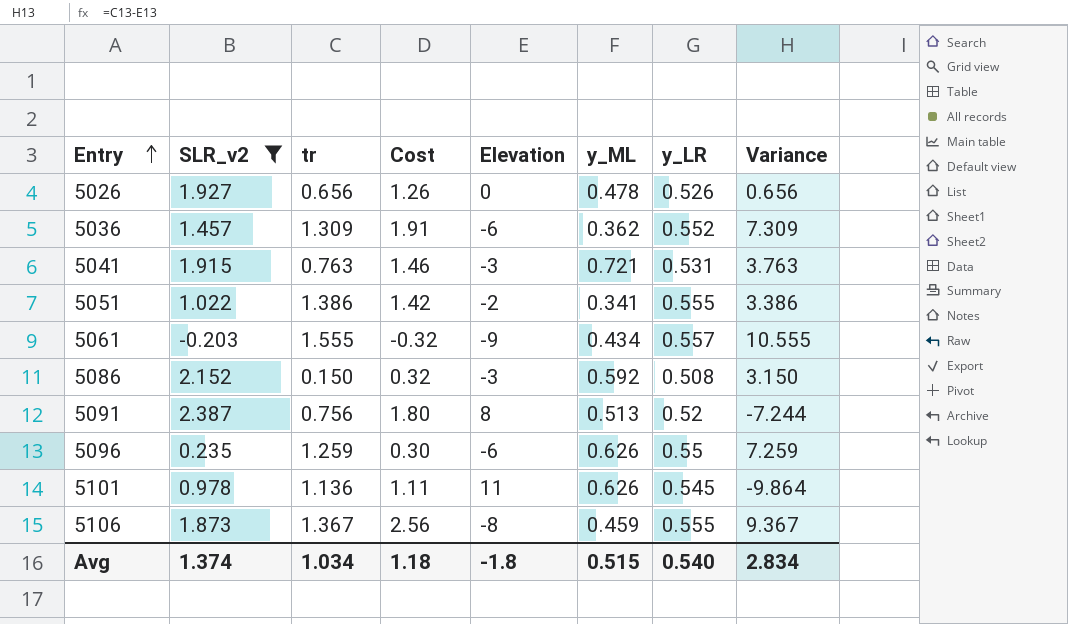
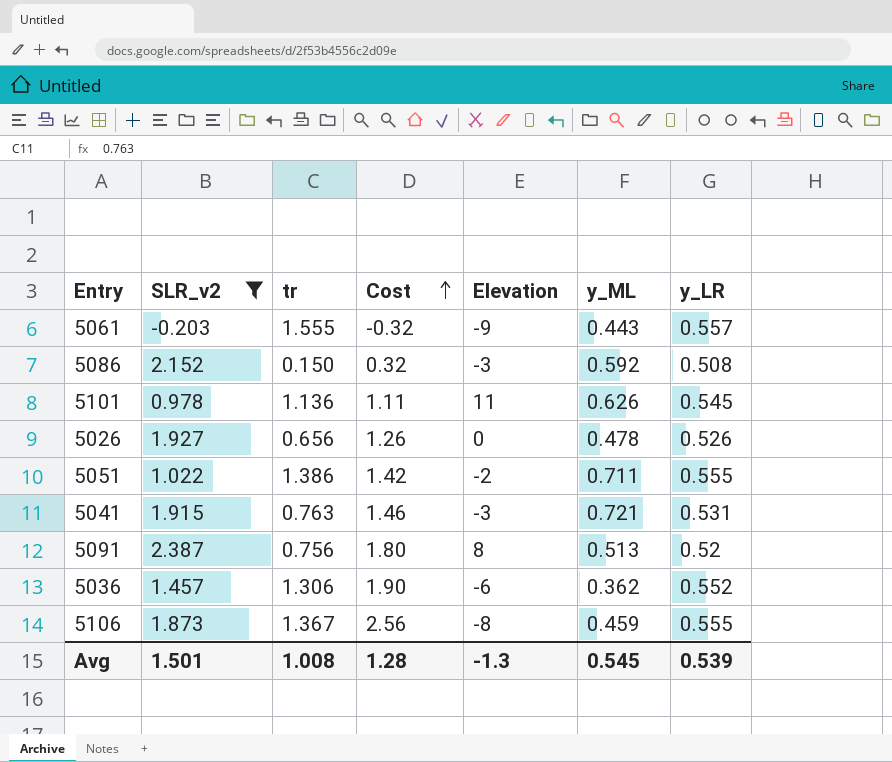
row order: Entry ascending -> Cost ascending
column Variance | formula: [tr] - [Elevation] -> none
row 5096: 0.235 | 1.259 | 0.30 | -6 | 0.626 | 0.55 | 7.259 -> none
5061 | y_ML: 0.434 -> 0.443
5051 | y_ML: 0.341 -> 0.711
5036 | tr: 1.309 -> 1.306
5036 | Cost: 1.91 -> 1.90
Avg | SLR_v2: 1.374 -> 1.501
Avg | tr: 1.034 -> 1.008
Avg | Cost: 1.18 -> 1.28
Avg | Elevation: -1.8 -> -1.3
Avg | y_ML: 0.515 -> 0.545
Avg | y_LR: 0.540 -> 0.539

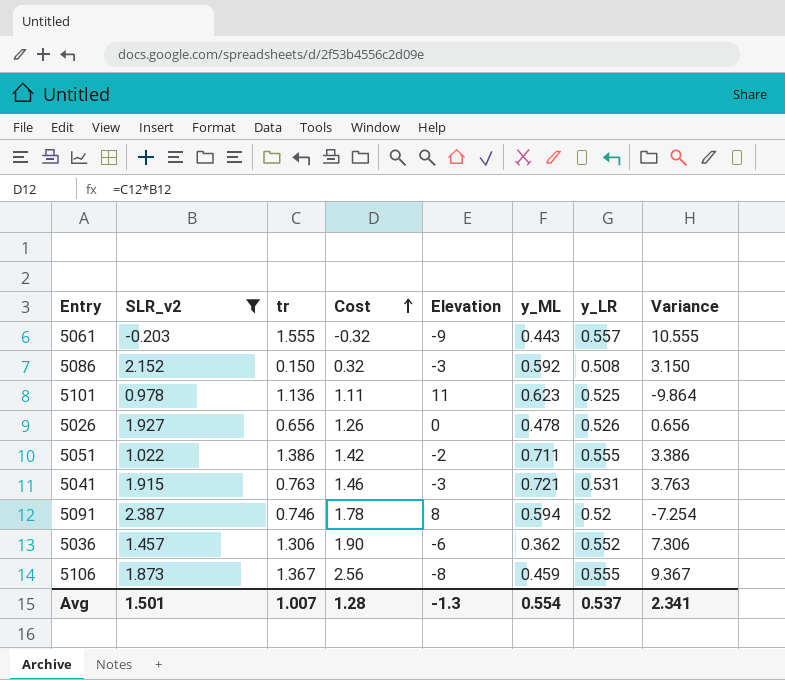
column Variance | formula: none -> [tr] - [Elevation]
5101 | y_ML: 0.626 -> 0.623
5101 | y_LR: 0.545 -> 0.525
5091 | tr: 0.756 -> 0.746
5091 | Cost: 1.80 -> 1.78
5091 | y_ML: 0.513 -> 0.594
Avg | tr: 1.008 -> 1.007
Avg | y_ML: 0.545 -> 0.554
Avg | y_LR: 0.539 -> 0.537

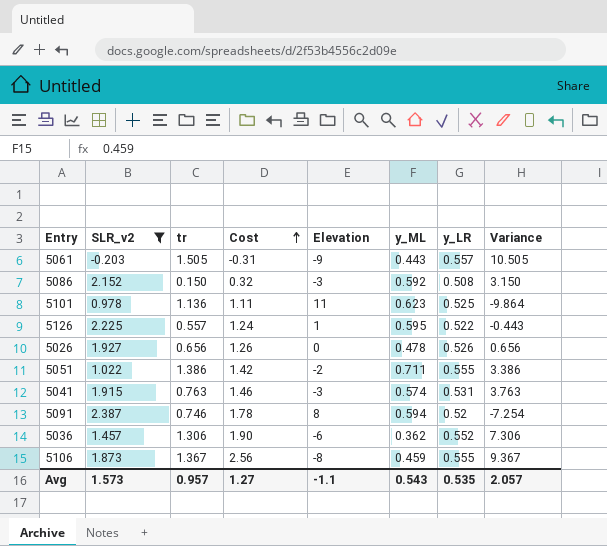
5061 | tr: 1.555 -> 1.505
5061 | Cost: -0.32 -> -0.31
5061 | Variance: 10.555 -> 10.505
row 5126: none -> 2.225 | 0.557 | 1.24 | 1 | 0.595 | 0.522 | -0.443
5041 | y_ML: 0.721 -> 0.574
Avg | SLR_v2: 1.501 -> 1.573
Avg | tr: 1.007 -> 0.957
Avg | Cost: 1.28 -> 1.27
Avg | Elevation: -1.3 -> -1.1
Avg | y_ML: 0.554 -> 0.543
Avg | y_LR: 0.537 -> 0.535
Avg | Variance: 2.341 -> 2.057

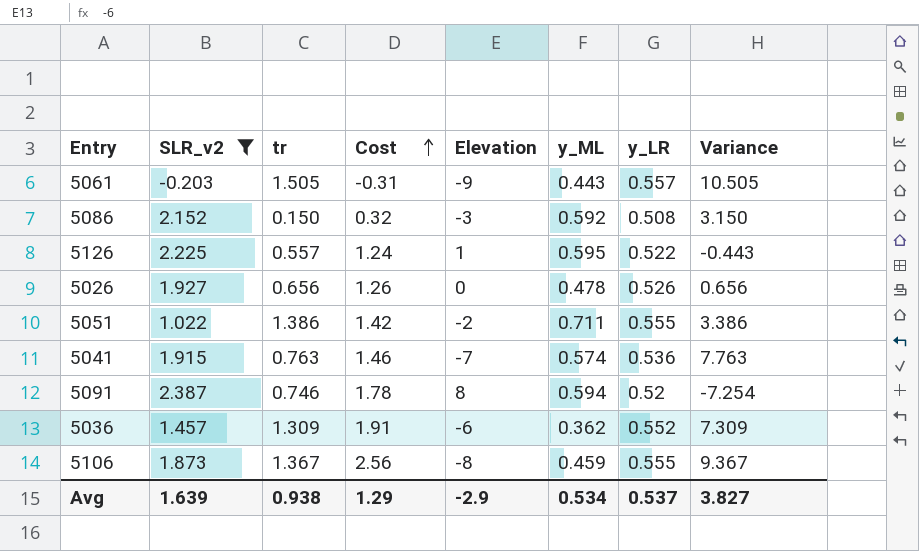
row 5101: 0.978 | 1.136 | 1.11 | 11 | 0.623 | 0.525 | -9.864 -> none
5041 | Elevation: -3 -> -7
5041 | y_LR: 0.531 -> 0.536
5041 | Variance: 3.763 -> 7.763
5036 | tr: 1.306 -> 1.309
5036 | Cost: 1.90 -> 1.91
5036 | Variance: 7.306 -> 7.309
Avg | SLR_v2: 1.573 -> 1.639
Avg | tr: 0.957 -> 0.938
Avg | Cost: 1.27 -> 1.29
Avg | Elevation: -1.1 -> -2.9
Avg | y_ML: 0.543 -> 0.534
Avg | y_LR: 0.535 -> 0.537
Avg | Variance: 2.057 -> 3.827

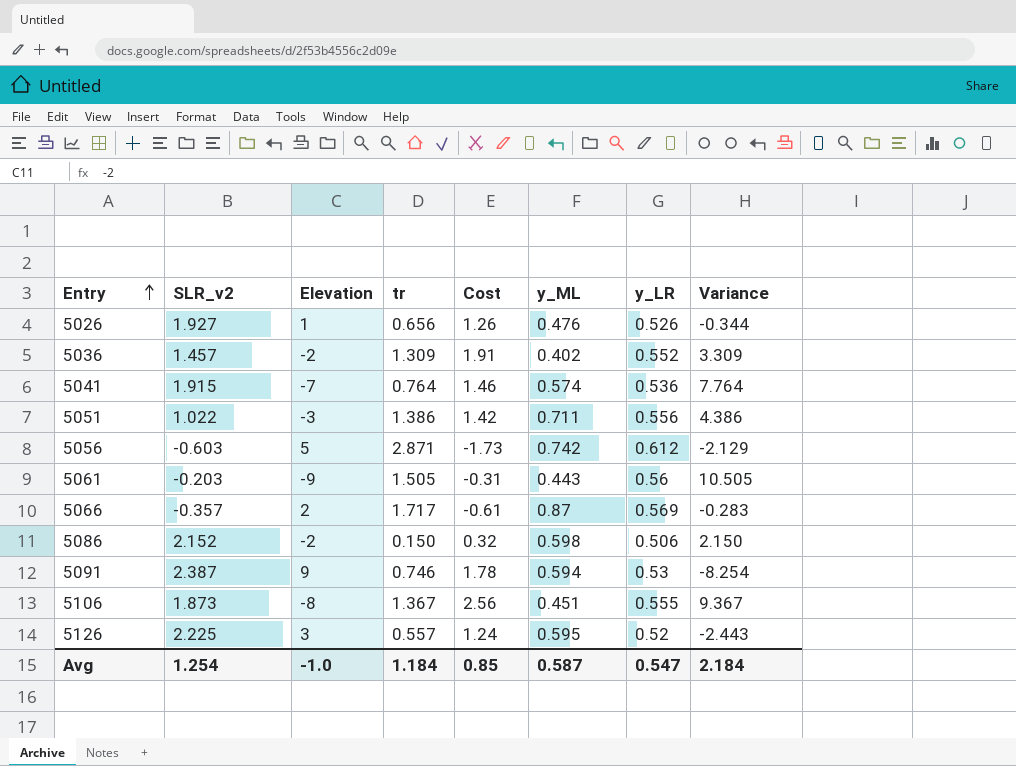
filter: SLR_v2 >= -0.203 -> none
row order: Cost ascending -> Entry ascending
column Elevation | position: 5 -> 3
5026 | Elevation: 0 -> 1
5026 | y_ML: 0.478 -> 0.476
5026 | Variance: 0.656 -> -0.344
5036 | Elevation: -6 -> -2
5036 | y_ML: 0.362 -> 0.402
5036 | Variance: 7.309 -> 3.309
5041 | tr: 0.763 -> 0.764
5041 | Variance: 7.763 -> 7.764
5051 | Elevation: -2 -> -3
5051 | y_LR: 0.555 -> 0.556
5051 | Variance: 3.386 -> 4.386
5061 | y_LR: 0.557 -> 0.56
5086 | Elevation: -3 -> -2
5086 | y_ML: 0.592 -> 0.598
5086 | y_LR: 0.508 -> 0.506
5086 | Variance: 3.150 -> 2.150
5091 | Elevation: 8 -> 9
5091 | y_LR: 0.52 -> 0.53
5091 | Variance: -7.254 -> -8.254
5106 | y_ML: 0.459 -> 0.451
5126 | Elevation: 1 -> 3
5126 | y_LR: 0.522 -> 0.52
5126 | Variance: -0.443 -> -2.443
Avg | SLR_v2: 1.639 -> 1.254
Avg | Elevation: -2.9 -> -1.0
Avg | tr: 0.938 -> 1.184
Avg | Cost: 1.29 -> 0.85
Avg | y_ML: 0.534 -> 0.587
Avg | y_LR: 0.537 -> 0.547
Avg | Variance: 3.827 -> 2.184

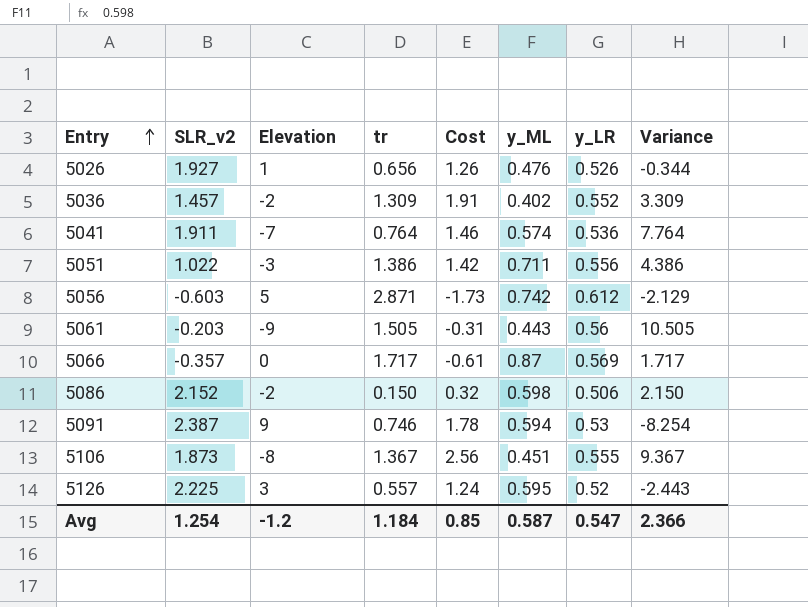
5041 | SLR_v2: 1.915 -> 1.911
5066 | Elevation: 2 -> 0
5066 | Variance: -0.283 -> 1.717
Avg | Elevation: -1.0 -> -1.2
Avg | Variance: 2.184 -> 2.366

